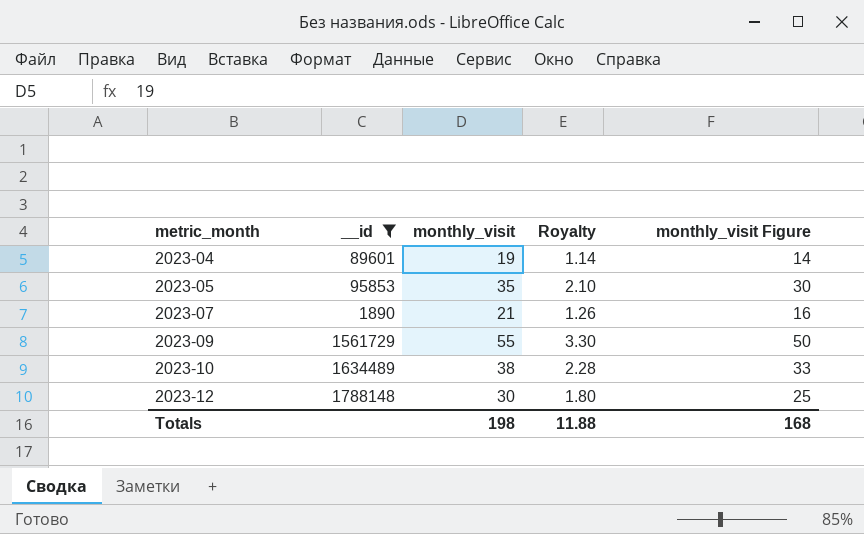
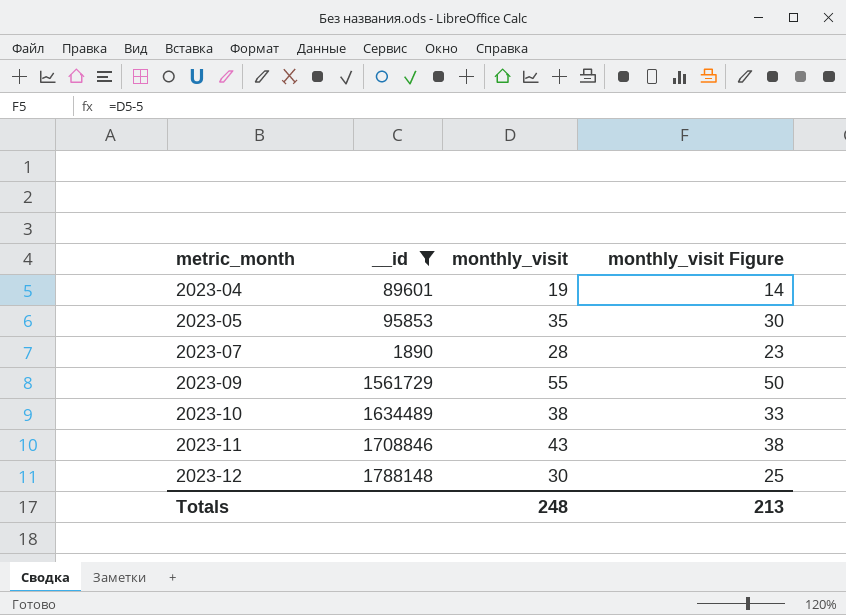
column Royalty | formula: [monthly_visit] * 0.06 -> none
2023-07 | monthly_visit: 21 -> 28
2023-07 | monthly_visit Figure: 16 -> 23
row 2023-11: none -> 1708846 | 43 | 38
Totals | monthly_visit: 198 -> 248
Totals | monthly_visit Figure: 168 -> 213

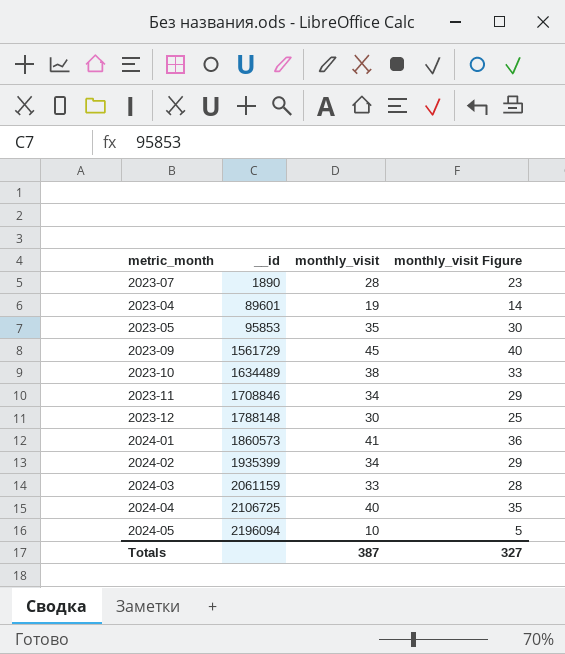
filter: __id <= 1788148 -> none
row order: metric_month ascending -> __id ascending
2023-09 | monthly_visit: 55 -> 45
2023-09 | monthly_visit Figure: 50 -> 40
2023-11 | monthly_visit: 43 -> 34
2023-11 | monthly_visit Figure: 38 -> 29
Totals | monthly_visit: 248 -> 387
Totals | monthly_visit Figure: 213 -> 327

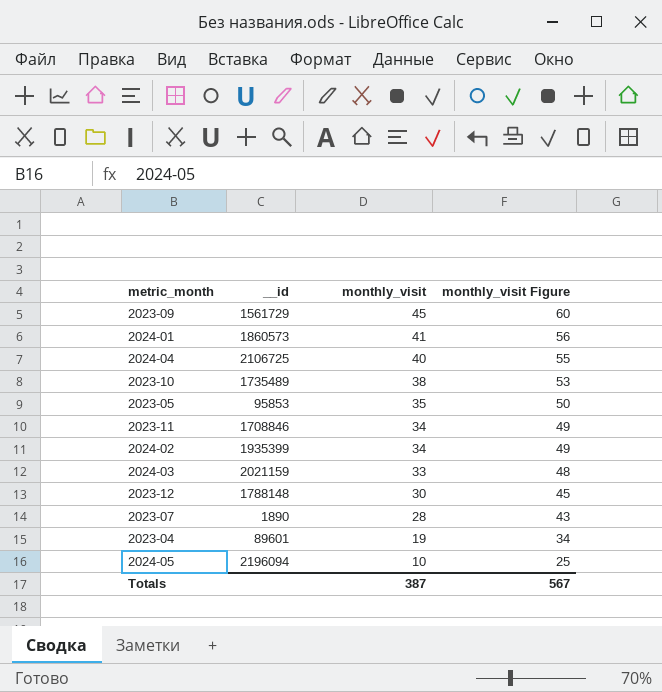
row order: __id ascending -> monthly_visit descending
column monthly_visit Figure | formula: [monthly_visit] - 5 -> [monthly_visit] + 15
2023-10 | __id: 1634489 -> 1735489
2024-03 | __id: 2061159 -> 2021159
Totals | monthly_visit Figure: 327 -> 567

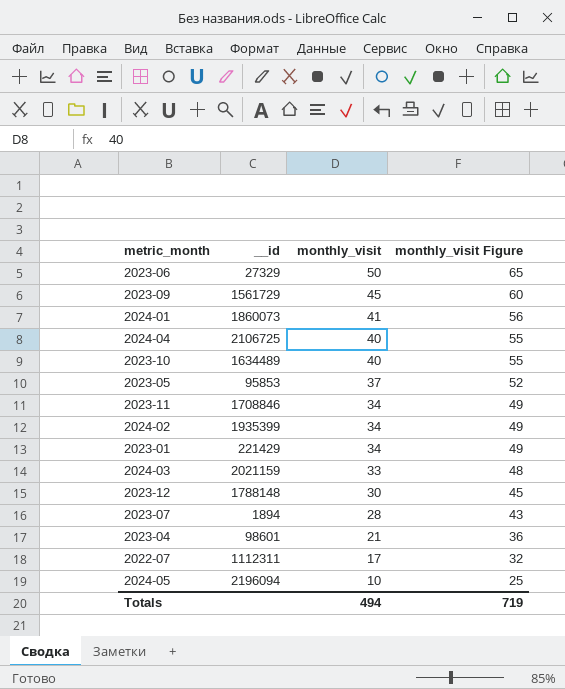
row 2023-06: none -> 27329 | 50 | 65
2024-01 | __id: 1860573 -> 1860073
2023-10 | __id: 1735489 -> 1634489
2023-10 | monthly_visit: 38 -> 40
2023-10 | monthly_visit Figure: 53 -> 55
2023-05 | monthly_visit: 35 -> 37
2023-05 | monthly_visit Figure: 50 -> 52
row 2023-01: none -> 221429 | 34 | 49
2023-07 | __id: 1890 -> 1894
2023-04 | __id: 89601 -> 98601
2023-04 | monthly_visit: 19 -> 21
2023-04 | monthly_visit Figure: 34 -> 36
row 2022-07: none -> 1112311 | 17 | 32
Totals | monthly_visit: 387 -> 494
Totals | monthly_visit Figure: 567 -> 719

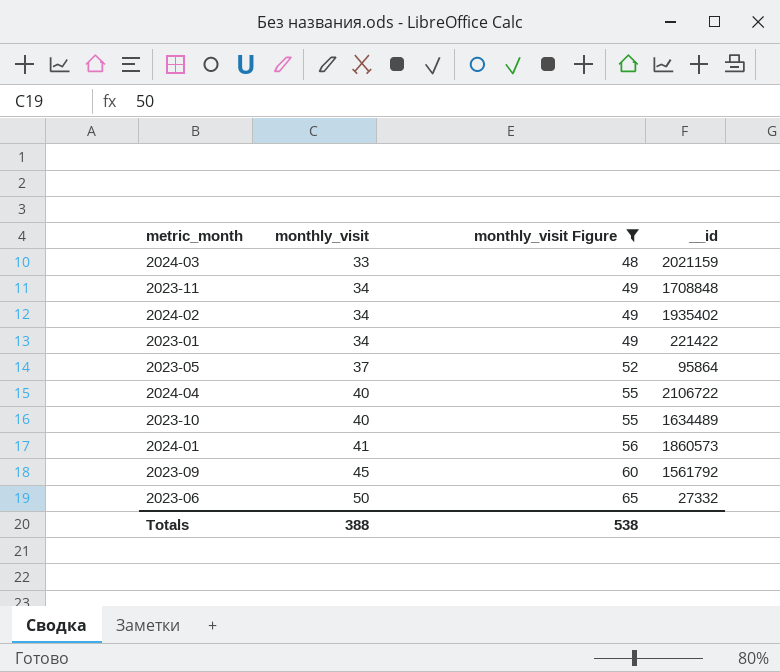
filter: none -> monthly_visit Figure >= 48
row order: monthly_visit descending -> monthly_visit ascending
column __id | position: 2 -> 4
2023-11 | __id: 1708846 -> 1708848
2024-02 | __id: 1935399 -> 1935402
2023-01 | __id: 221429 -> 221422
2023-05 | __id: 95853 -> 95864
2024-04 | __id: 2106725 -> 2106722
2024-01 | __id: 1860073 -> 1860573
2023-09 | __id: 1561729 -> 1561792
2023-06 | __id: 27329 -> 27332
Totals | monthly_visit: 494 -> 388
Totals | monthly_visit Figure: 719 -> 538

